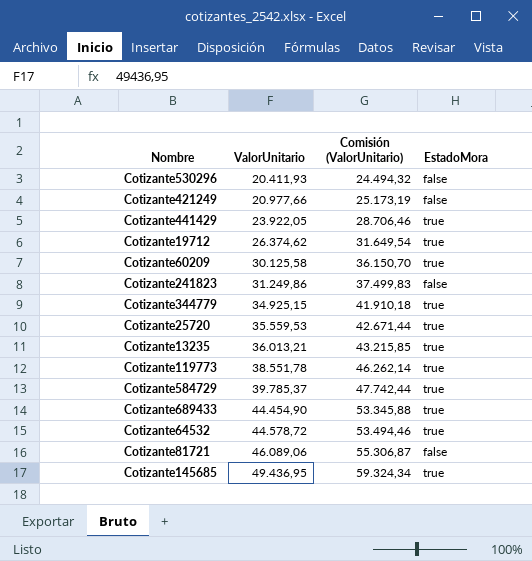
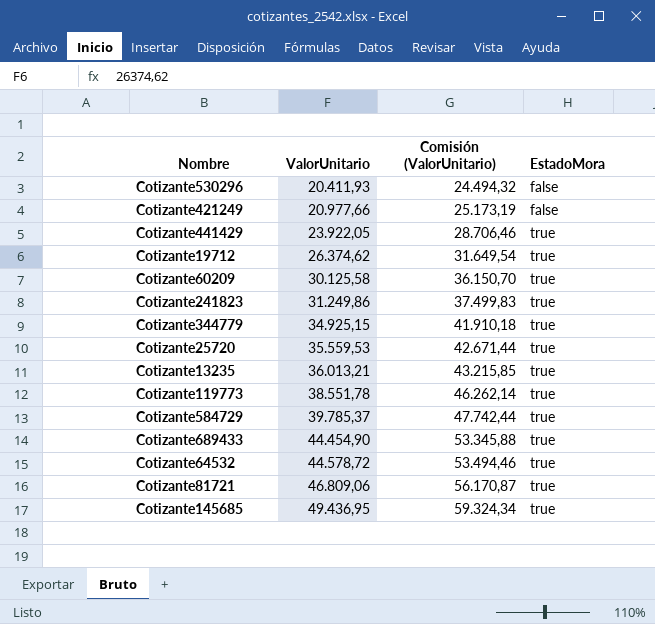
Cotizante241823 | EstadoMora: false -> true
Cotizante81721 | ValorUnitario: 46.089,06 -> 46.809,06
Cotizante81721 | Comisión (ValorUnitario): 55.306,87 -> 56.170,87
Cotizante81721 | EstadoMora: false -> true

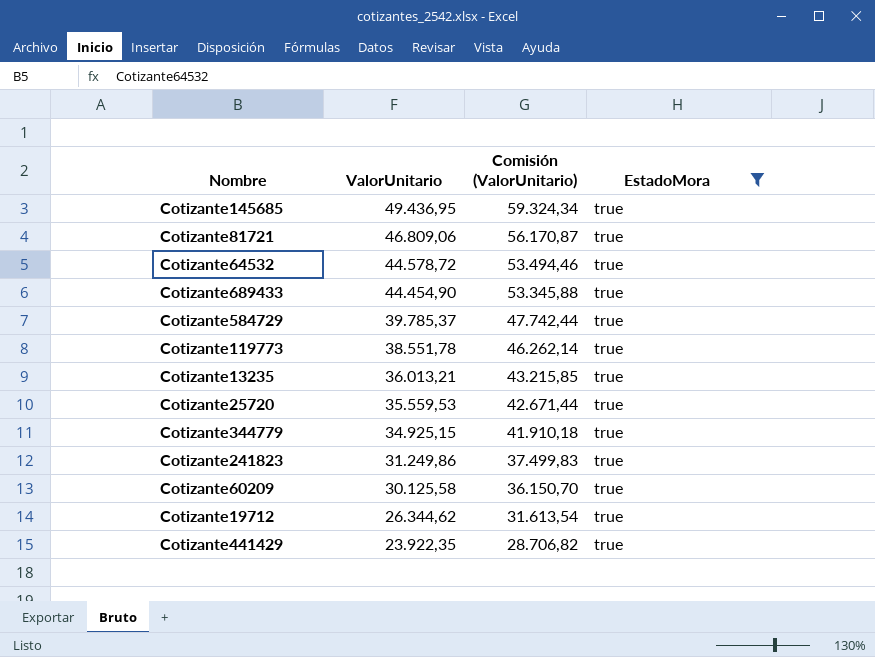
filter: none -> EstadoMora = true
row order: ValorUnitario ascending -> ValorUnitario descending
Cotizante19712 | ValorUnitario: 26.374,62 -> 26.344,62
Cotizante19712 | Comisión (ValorUnitario): 31.649,54 -> 31.613,54
Cotizante441429 | ValorUnitario: 23.922,05 -> 23.922,35
Cotizante441429 | Comisión (ValorUnitario): 28.706,46 -> 28.706,82

